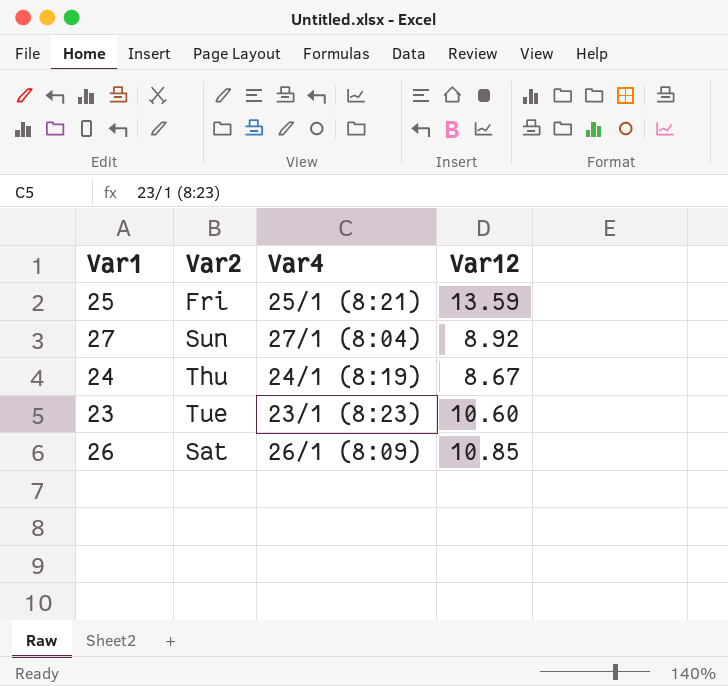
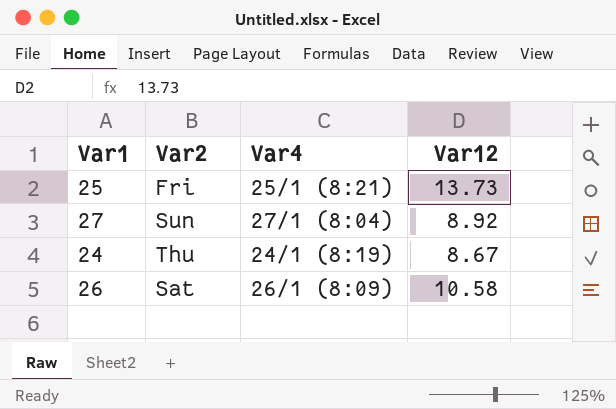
row 23: Tue | 23/1 (8:23) | 10.60 -> none
25 | Var12: 13.59 -> 13.73
26 | Var12: 10.85 -> 10.58

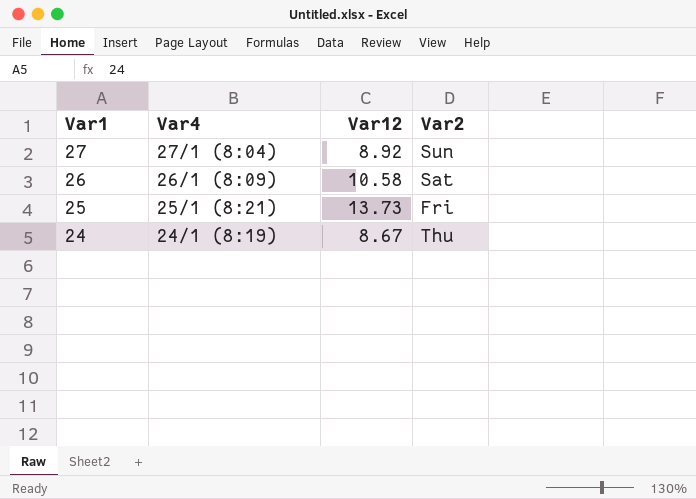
row order: none -> Var1 descending
column Var2 | position: 2 -> 4

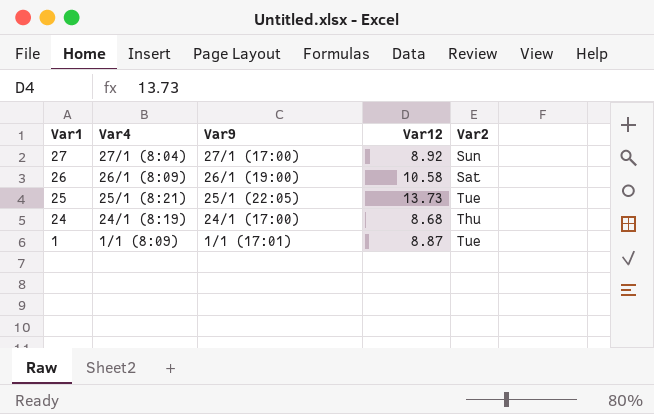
column Var9 | position: none -> 3
25 | Var2: Fri -> Tue
24 | Var12: 8.67 -> 8.68
row 1: none -> 1/1 (8:09) | 1/1 (17:01) | 8.87 | Tue

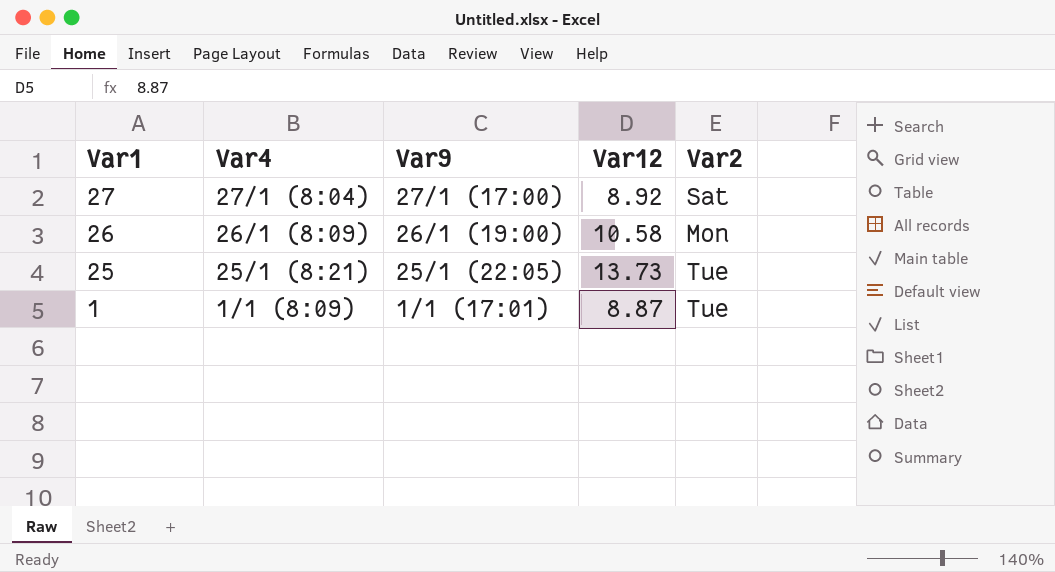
row 24: 24/1 (8:19) | 24/1 (17:00) | 8.68 | Thu -> none
27 | Var2: Sun -> Sat
26 | Var2: Sat -> Mon

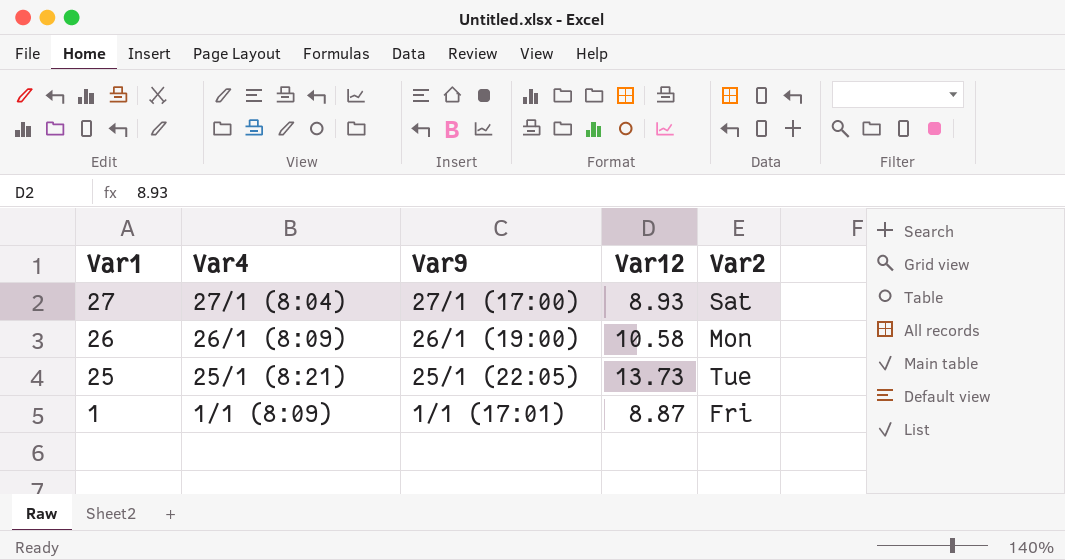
27 | Var12: 8.92 -> 8.93
1 | Var2: Tue -> Fri

